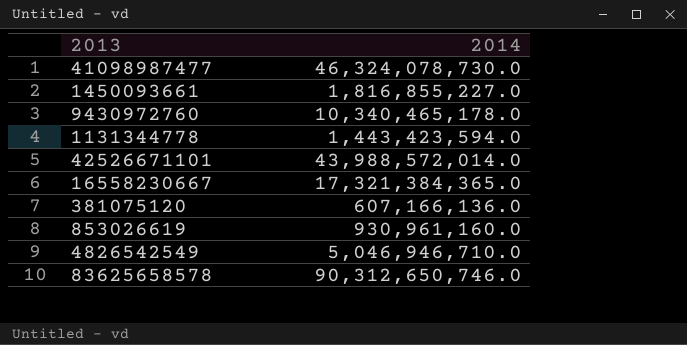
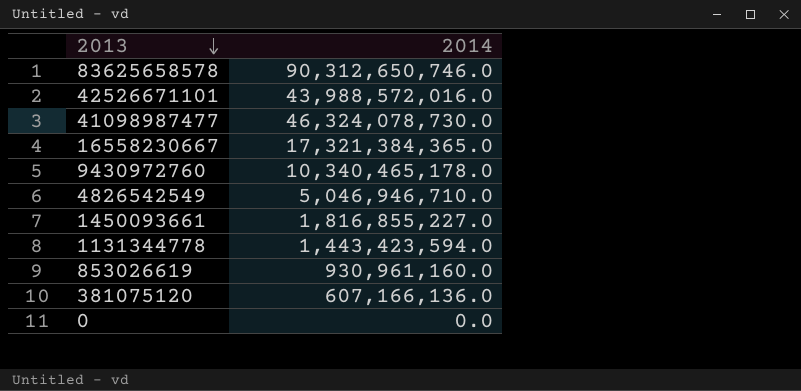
row order: none -> 2013 descending
42526671101 | 2014: 43,988,572,014.0 -> 43,988,572,016.0
row 0: none -> 0.0

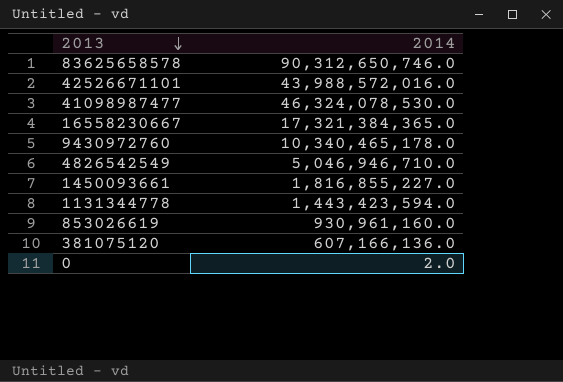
41098987477 | 2014: 46,324,078,730.0 -> 46,324,078,530.0
0 | 2014: 0.0 -> 2.0

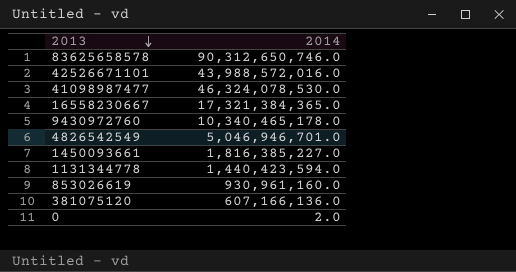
4826542549 | 2014: 5,046,946,710.0 -> 5,046,946,701.0
1450093661 | 2014: 1,816,855,227.0 -> 1,816,385,227.0
1131344778 | 2014: 1,443,423,594.0 -> 1,440,423,594.0

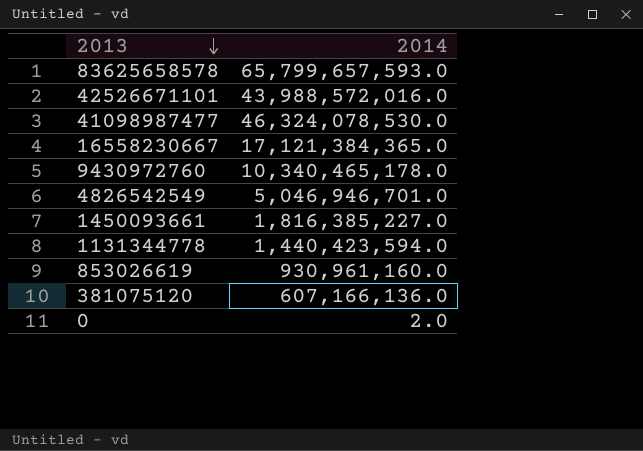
83625658578 | 2014: 90,312,650,746.0 -> 65,799,657,593.0
16558230667 | 2014: 17,321,384,365.0 -> 17,121,384,365.0

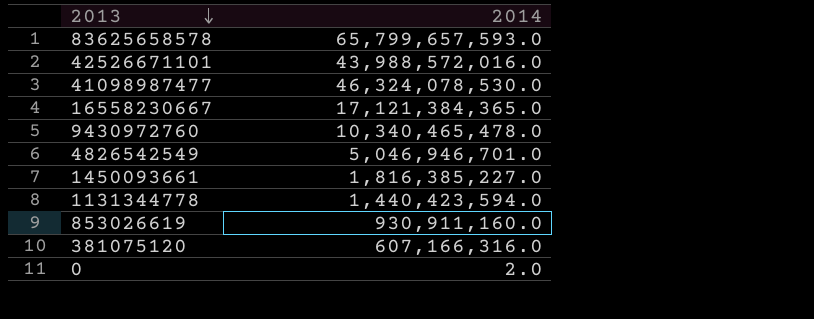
9430972760 | 2014: 10,340,465,178.0 -> 10,340,465,478.0
853026619 | 2014: 930,961,160.0 -> 930,911,160.0
381075120 | 2014: 607,166,136.0 -> 607,166,316.0

